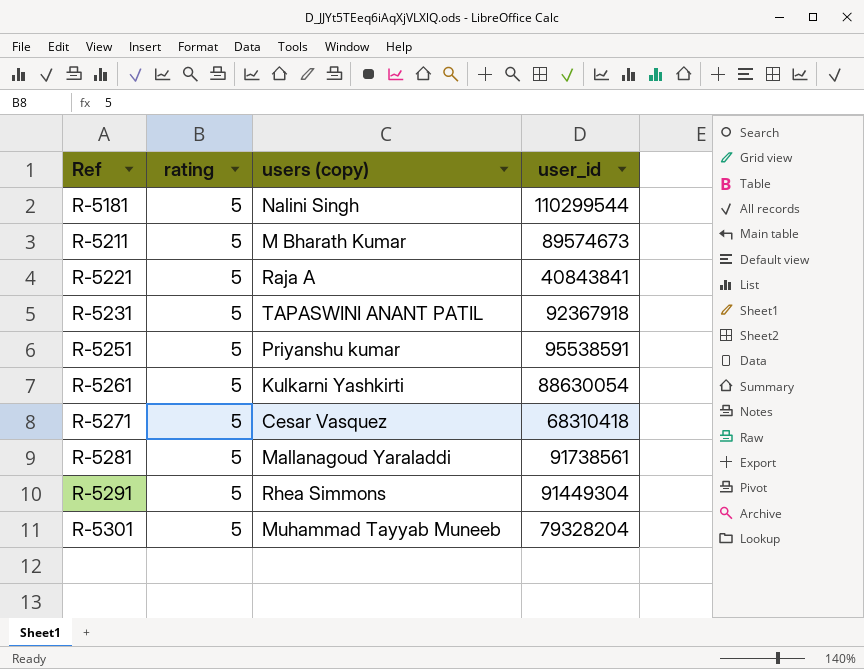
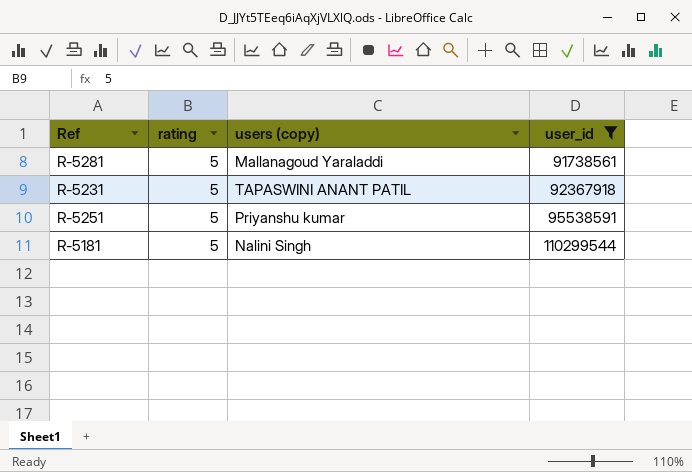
filter: none -> user_id >= 91738561
row order: Ref ascending -> user_id ascending

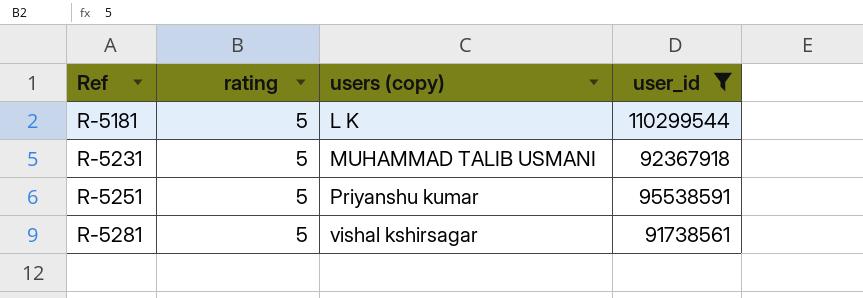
row order: user_id ascending -> Ref ascending
R-5181 | users (copy): Nalini Singh -> L K
R-5231 | users (copy): TAPASWINI ANANT PATIL -> MUHAMMAD TALIB USMANI
R-5281 | users (copy): Mallanagoud Yaraladdi -> vishal kshirsagar

